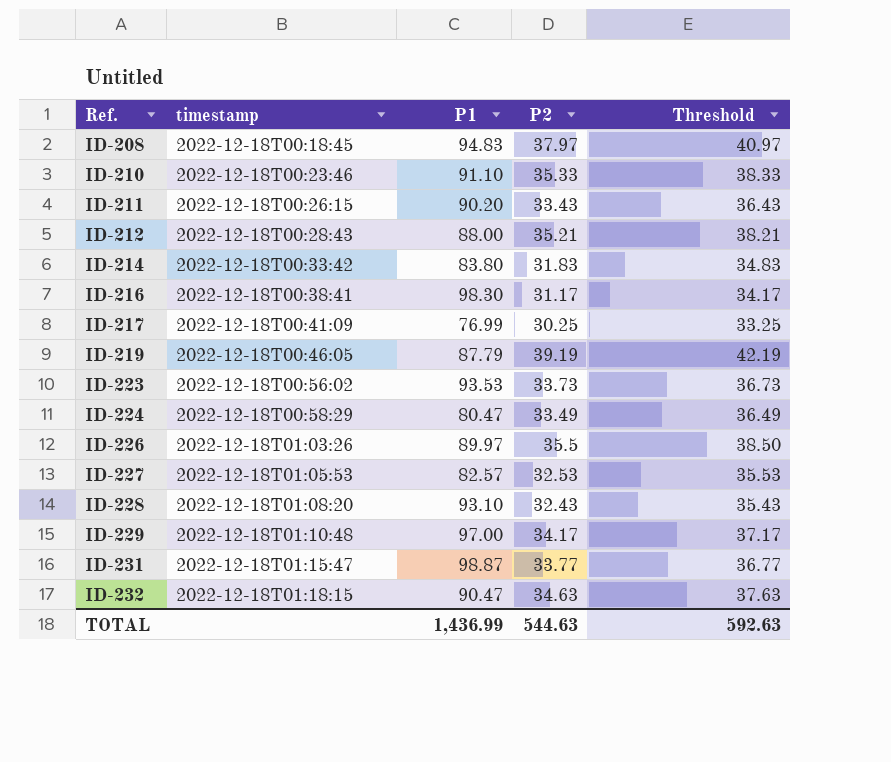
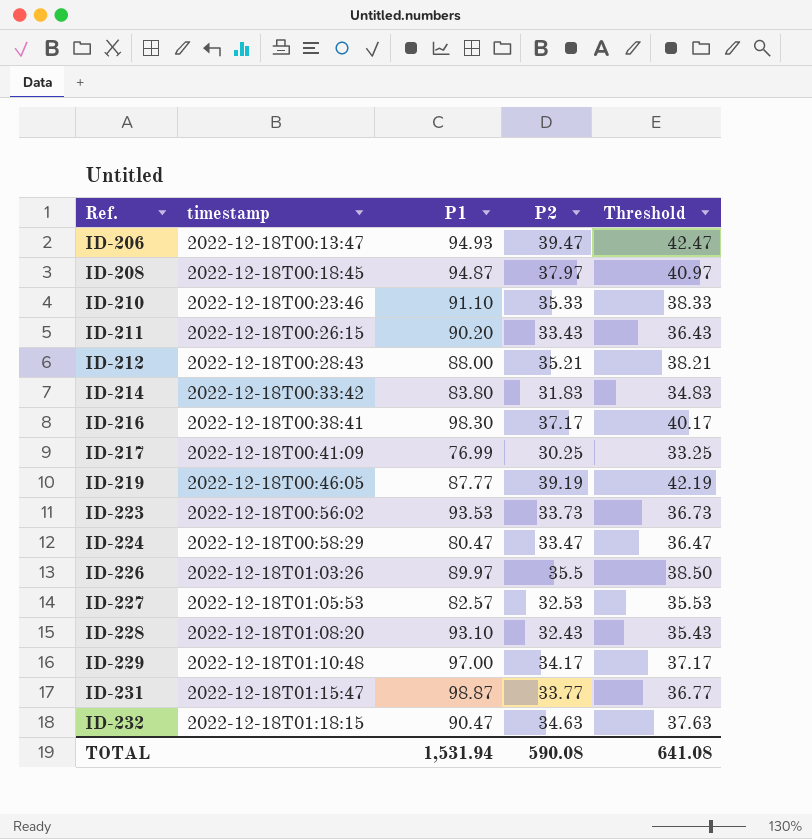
row ID-206: none -> 2022-12-18T00:13:47 | 94.93 | 39.47 | 42.47
ID-208 | P1: 94.83 -> 94.87
ID-216 | P2: 31.17 -> 37.17
ID-216 | Threshold: 34.17 -> 40.17
ID-219 | P1: 87.79 -> 87.77
ID-224 | P2: 33.49 -> 33.47
ID-224 | Threshold: 36.49 -> 36.47
TOTAL | P1: 1,436.99 -> 1,531.94
TOTAL | P2: 544.63 -> 590.08
TOTAL | Threshold: 592.63 -> 641.08

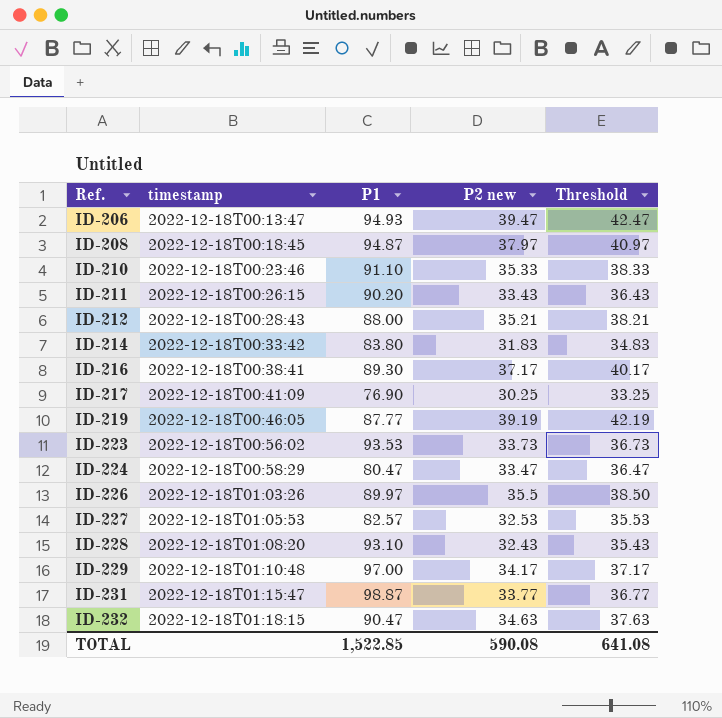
column name: P2 -> P2 new
ID-216 | P1: 98.30 -> 89.30
ID-217 | P1: 76.99 -> 76.90
TOTAL | P1: 1,531.94 -> 1,522.85

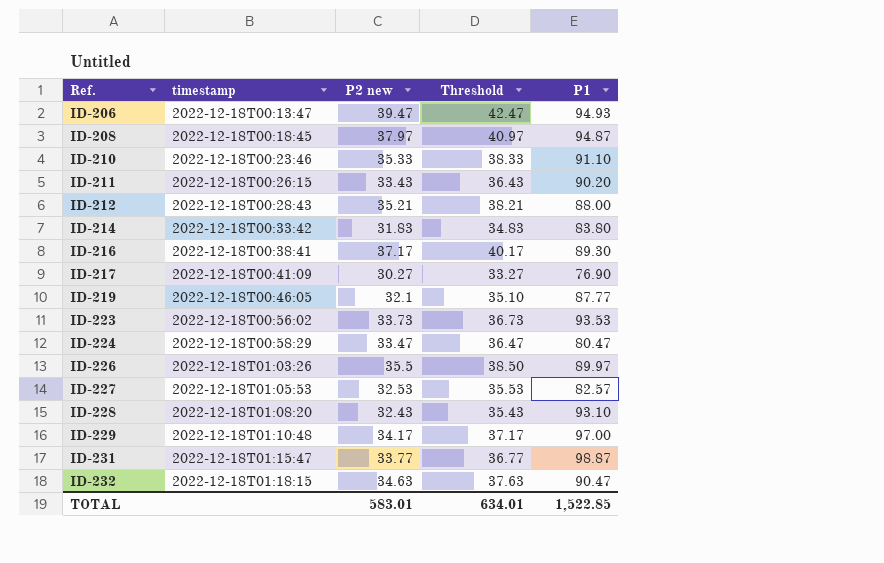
column P1 | position: 3 -> 5
ID-217 | P2 new: 30.25 -> 30.27
ID-217 | Threshold: 33.25 -> 33.27
ID-219 | P2 new: 39.19 -> 32.1
ID-219 | Threshold: 42.19 -> 35.10
TOTAL | P2 new: 590.08 -> 583.01
TOTAL | Threshold: 641.08 -> 634.01

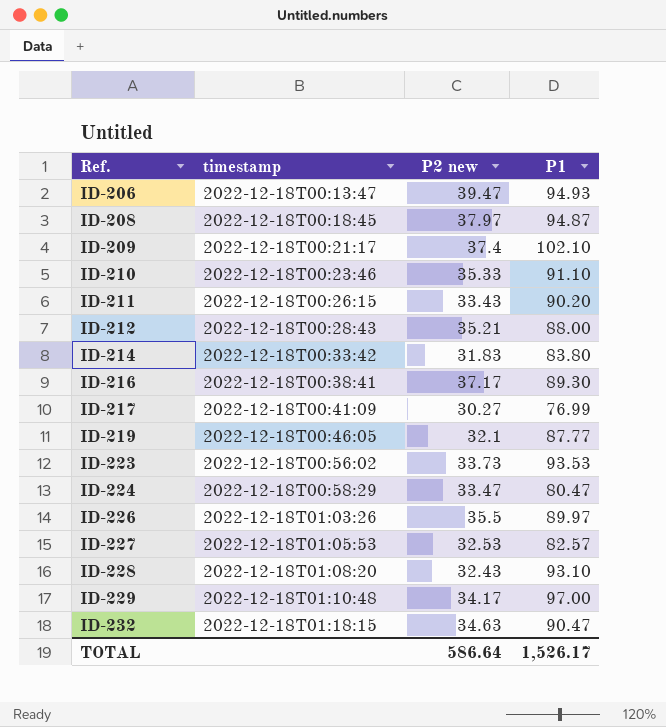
column Threshold | formula: [P2 new] + 3 -> none
row ID-231: 2022-12-18T01:15:47 | 33.77 | 36.77 | 98.87 -> none
row ID-209: none -> 2022-12-18T00:21:17 | 37.4 | 102.10
ID-217 | P1: 76.90 -> 76.99
TOTAL | P2 new: 583.01 -> 586.64
TOTAL | P1: 1,522.85 -> 1,526.17

